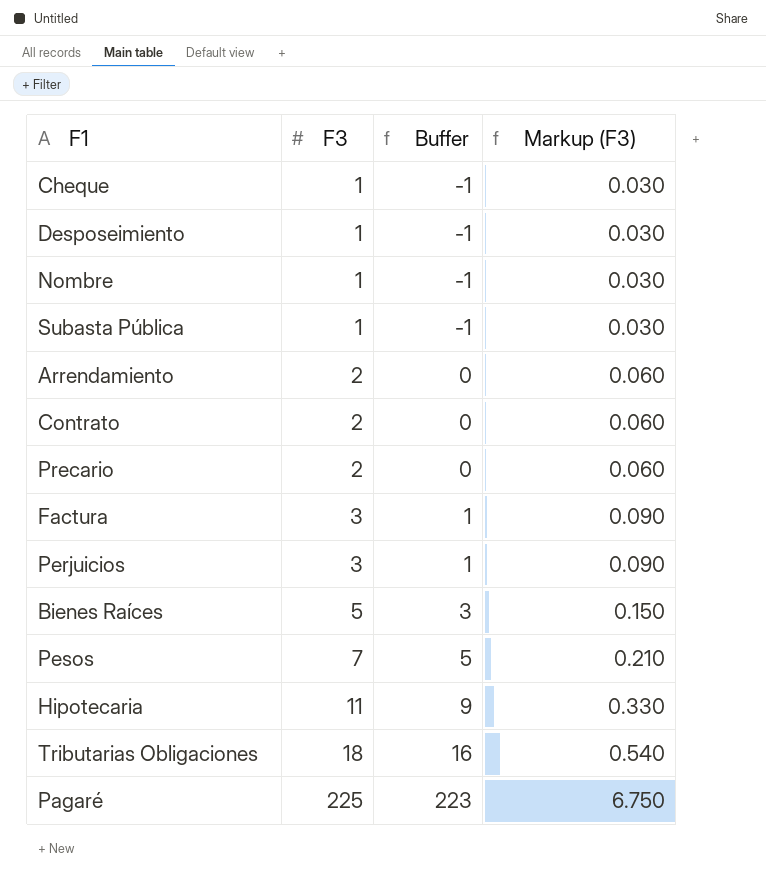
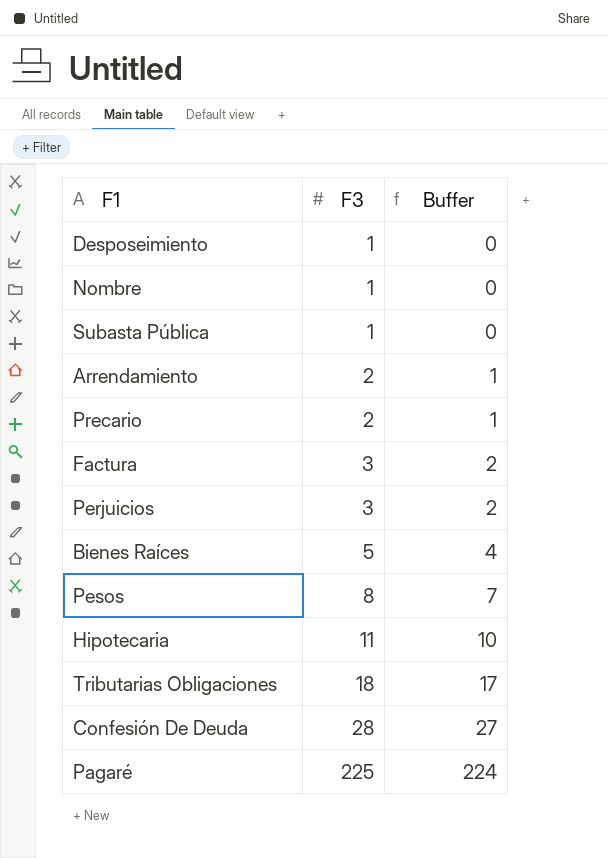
column Markup (F3) | formula: [F3] * 0.03 -> none
column Buffer | formula: [F3] - 2 -> [F3] - 1
row Cheque: 1 | -1 | 0.030 -> none
row Contrato: 2 | 0 | 0.060 -> none
Pesos | F3: 7 -> 8
row Confesión De Deuda: none -> 28 | 27

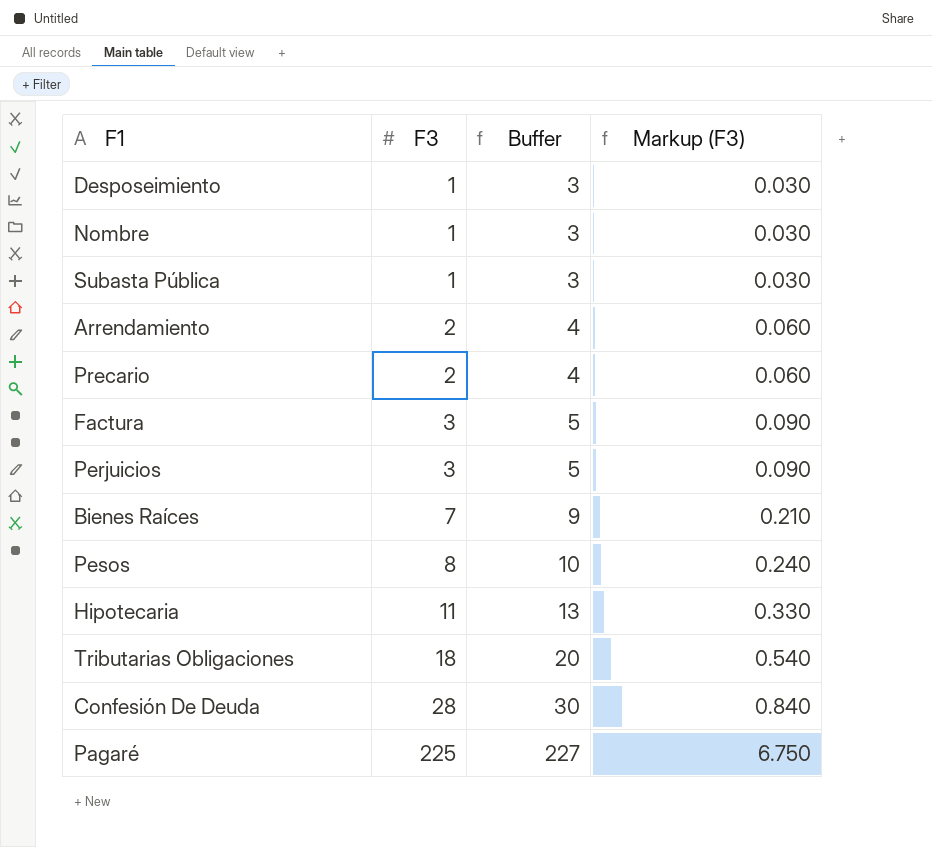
column Buffer | formula: [F3] - 1 -> [F3] + 2
column Markup (F3) | formula: none -> [F3] * 0.03
Bienes Raíces | F3: 5 -> 7

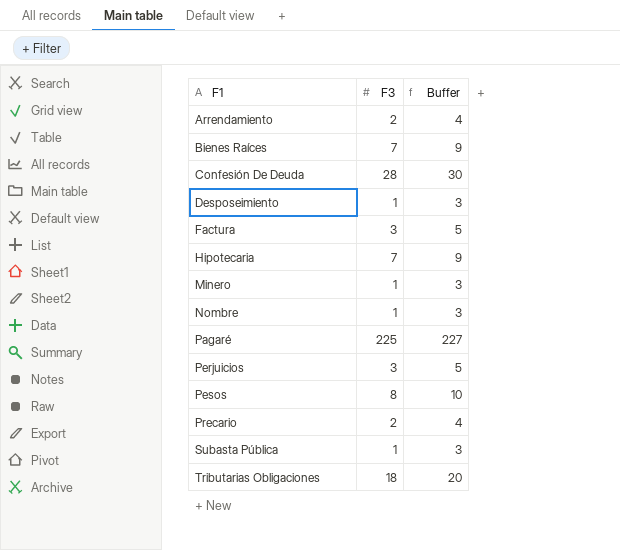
row order: F3 ascending -> F1 ascending
column Markup (F3) | formula: [F3] * 0.03 -> none
Hipotecaria | F3: 11 -> 7
Hipotecaria | Buffer: 13 -> 9
row Minero: none -> 1 | 3

